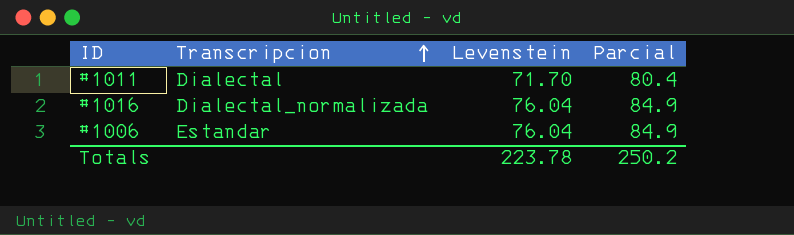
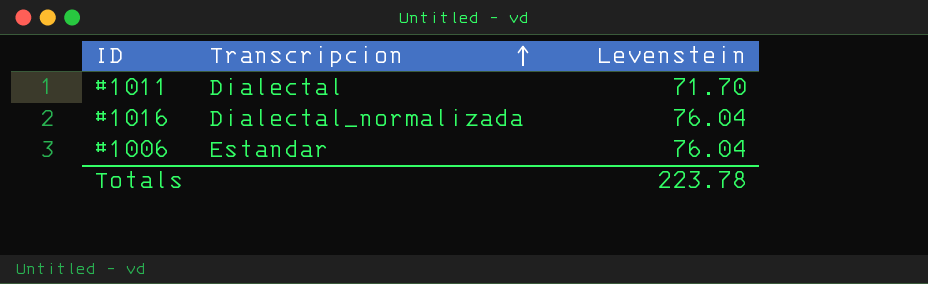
column Parcial | position: 4 -> none

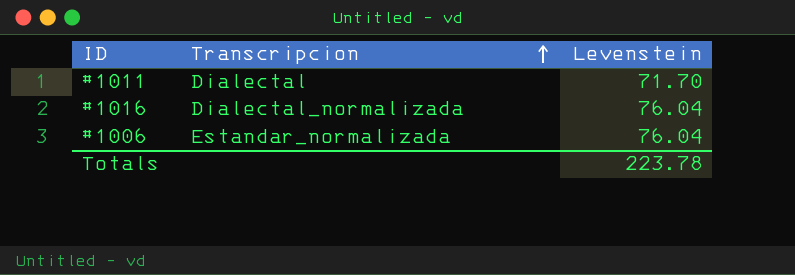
#1006 | Transcripcion: Estandar -> Estandar_normalizada

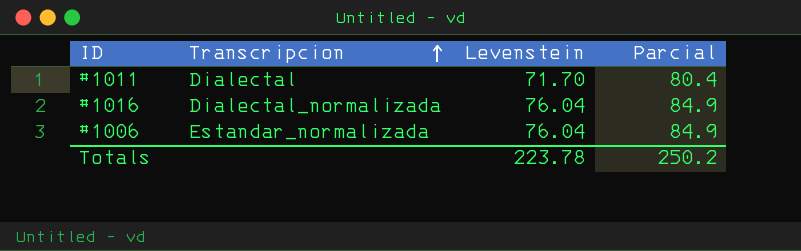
column Parcial | position: none -> 4

